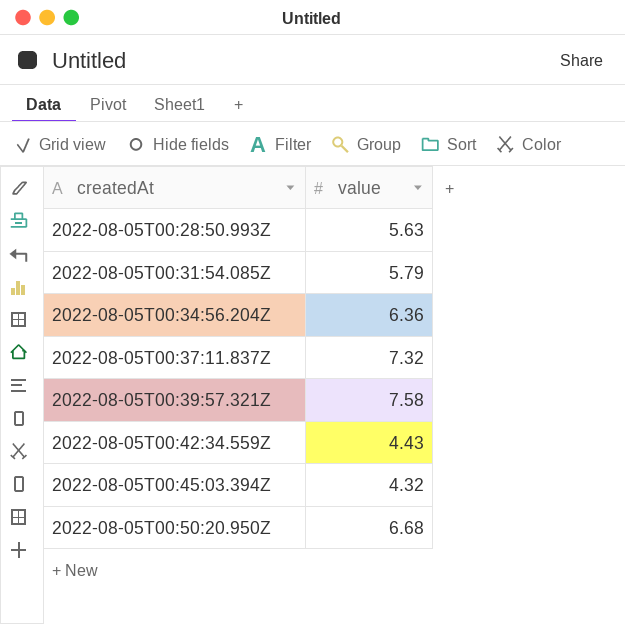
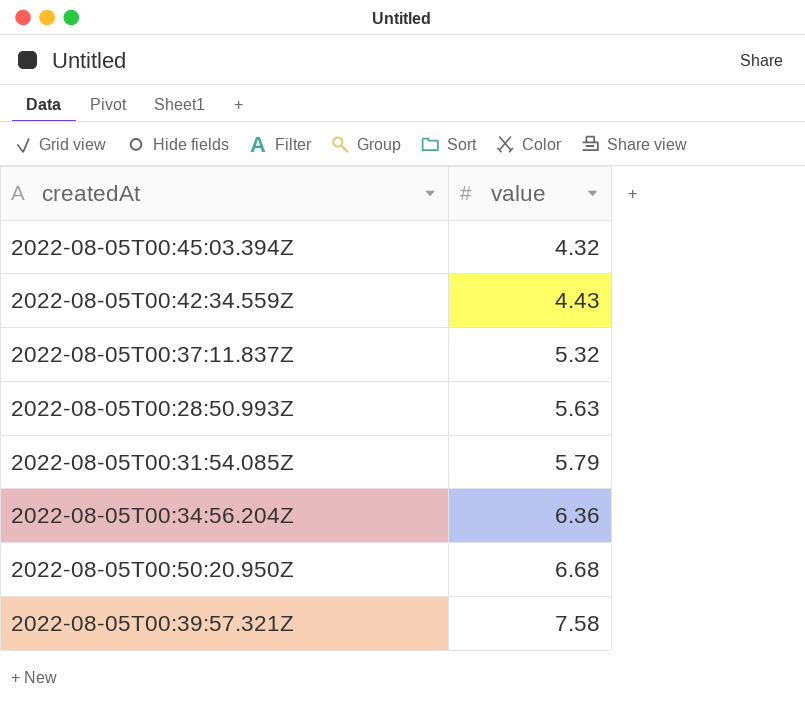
row order: createdAt ascending -> value ascending
2022-08-05T00:37:11.837Z | value: 7.32 -> 5.32

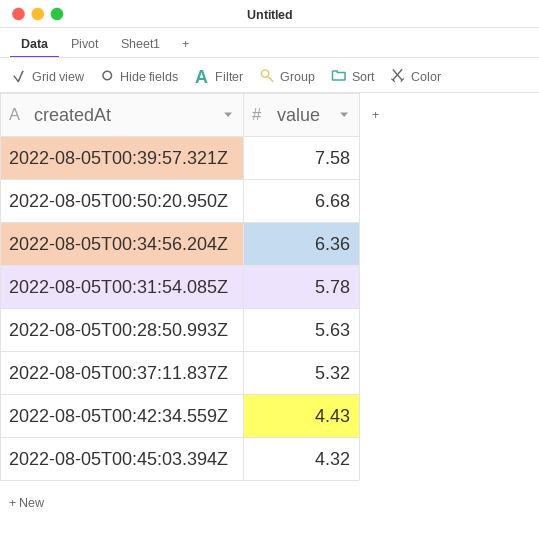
row order: value ascending -> value descending
2022-08-05T00:31:54.085Z | value: 5.79 -> 5.78

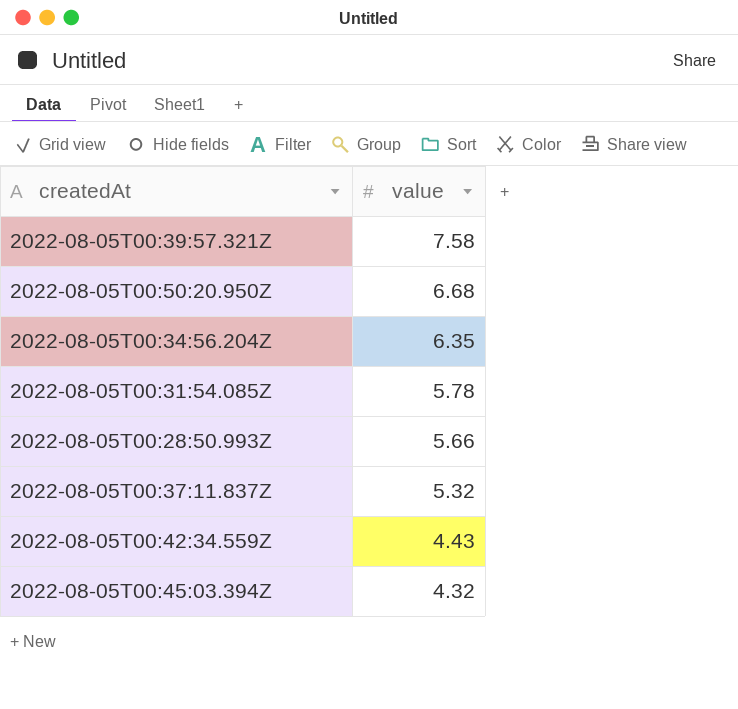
2022-08-05T00:34:56.204Z | value: 6.36 -> 6.35
2022-08-05T00:28:50.993Z | value: 5.63 -> 5.66

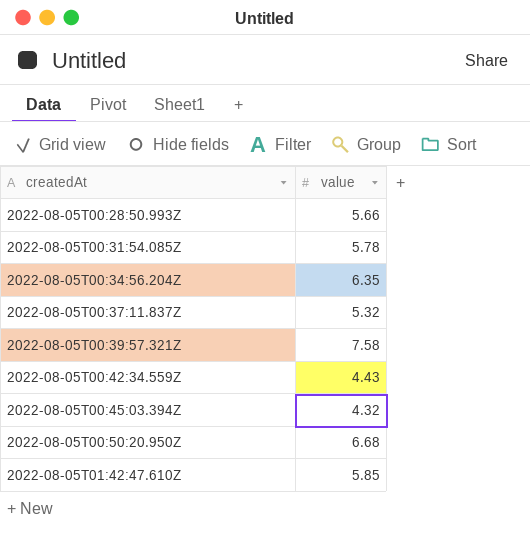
row order: value descending -> createdAt ascending
row 2022-08-05T01:42:47.610Z: none -> 5.85

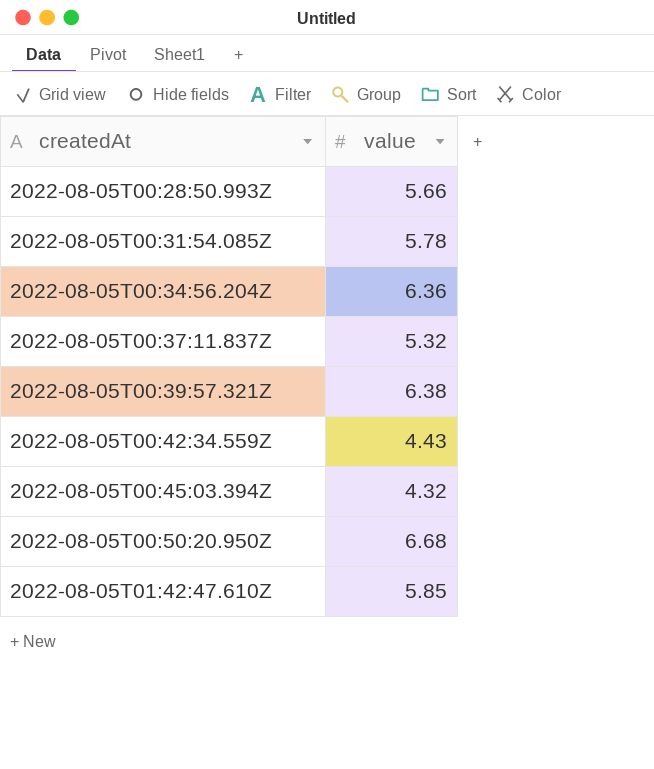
2022-08-05T00:34:56.204Z | value: 6.35 -> 6.36
2022-08-05T00:39:57.321Z | value: 7.58 -> 6.38

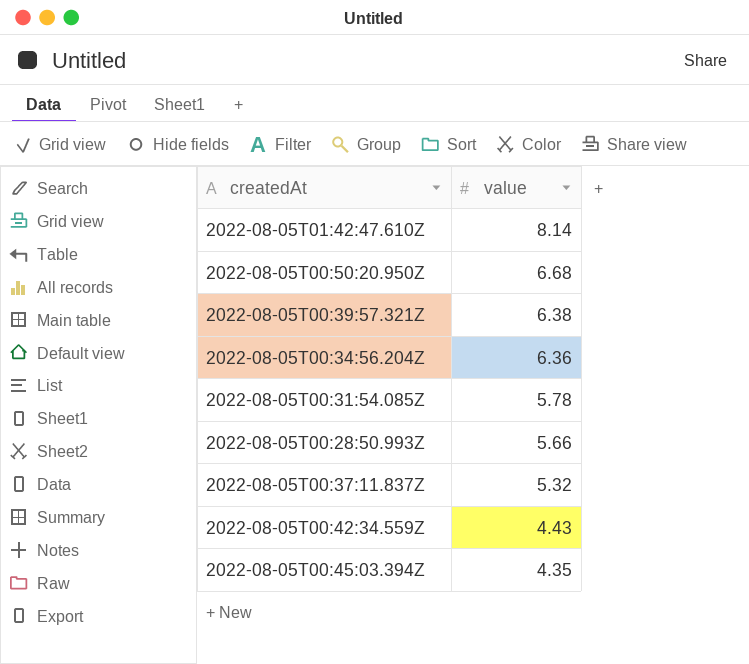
row order: createdAt ascending -> value descending
2022-08-05T01:42:47.610Z | value: 5.85 -> 8.14
2022-08-05T00:45:03.394Z | value: 4.32 -> 4.35

